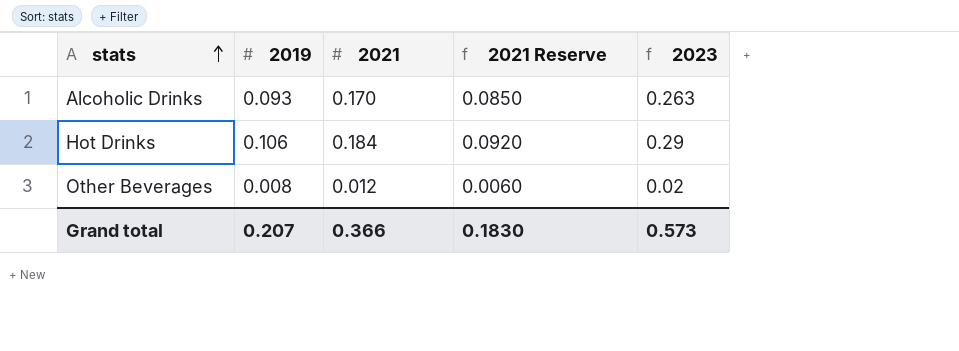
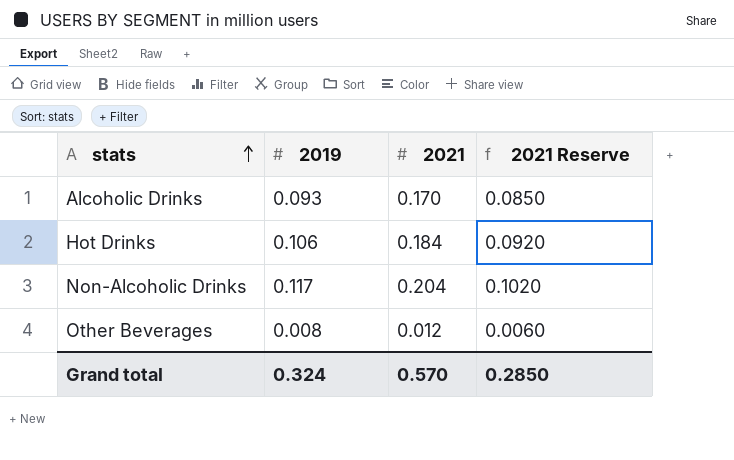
column 2023 | formula: [2019] + [2021] -> none
row Non-Alcoholic Drinks: none -> 0.117 | 0.204 | 0.1020
Grand total | 2019: 0.207 -> 0.324
Grand total | 2021: 0.366 -> 0.570
Grand total | 2021 Reserve: 0.1830 -> 0.2850

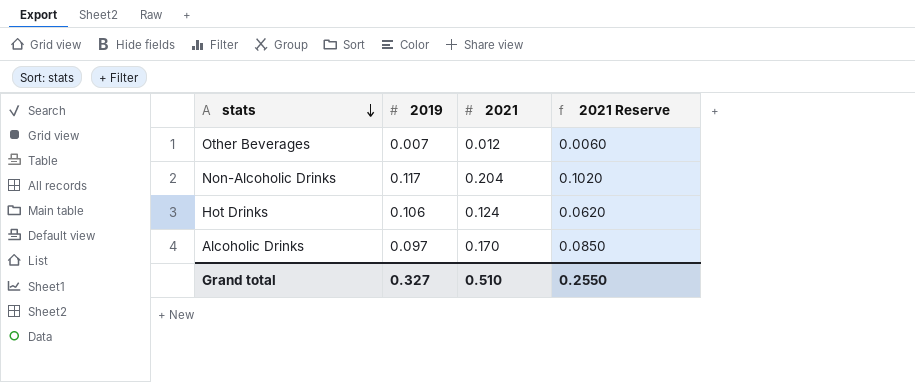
row order: stats ascending -> stats descending
Other Beverages | 2019: 0.008 -> 0.007
Hot Drinks | 2021: 0.184 -> 0.124
Hot Drinks | 2021 Reserve: 0.0920 -> 0.0620
Alcoholic Drinks | 2019: 0.093 -> 0.097
Grand total | 2019: 0.324 -> 0.327
Grand total | 2021: 0.570 -> 0.510
Grand total | 2021 Reserve: 0.2850 -> 0.2550

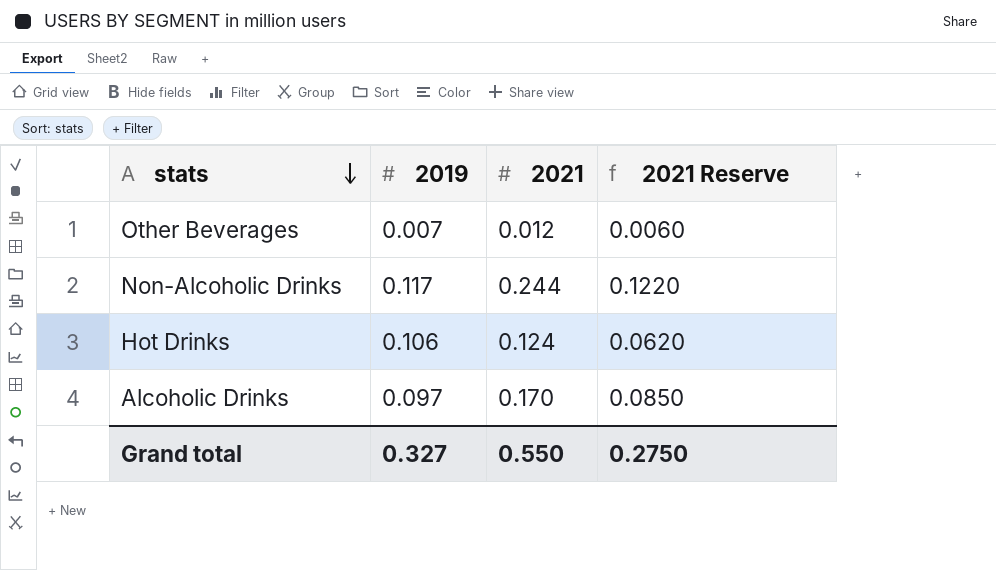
Non-Alcoholic Drinks | 2021: 0.204 -> 0.244
Non-Alcoholic Drinks | 2021 Reserve: 0.1020 -> 0.1220
Grand total | 2021: 0.510 -> 0.550
Grand total | 2021 Reserve: 0.2550 -> 0.2750

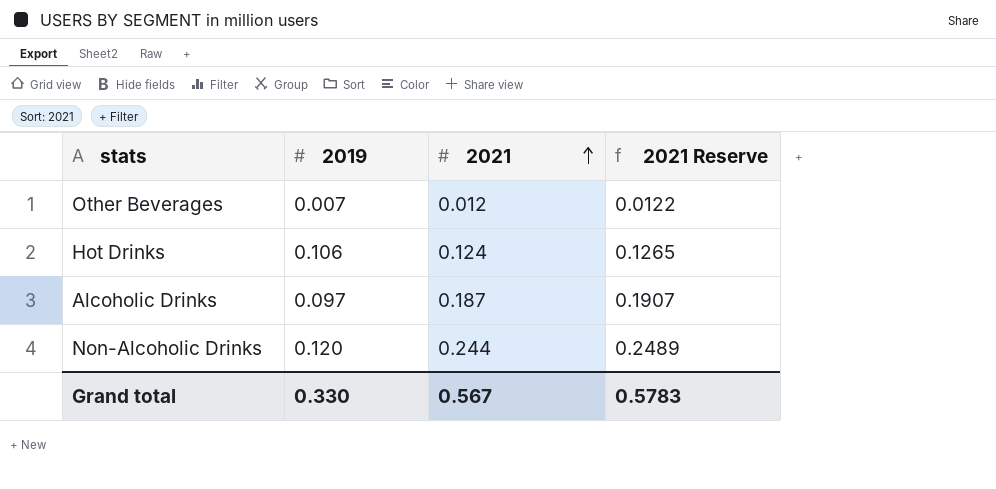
row order: stats descending -> 2021 ascending
column 2021 Reserve | formula: [2021] * 0.5 -> [2021] * 1.02
Alcoholic Drinks | 2021: 0.170 -> 0.187
Non-Alcoholic Drinks | 2019: 0.117 -> 0.120
Grand total | 2019: 0.327 -> 0.330
Grand total | 2021: 0.550 -> 0.567
Grand total | 2021 Reserve: 0.2750 -> 0.5783

